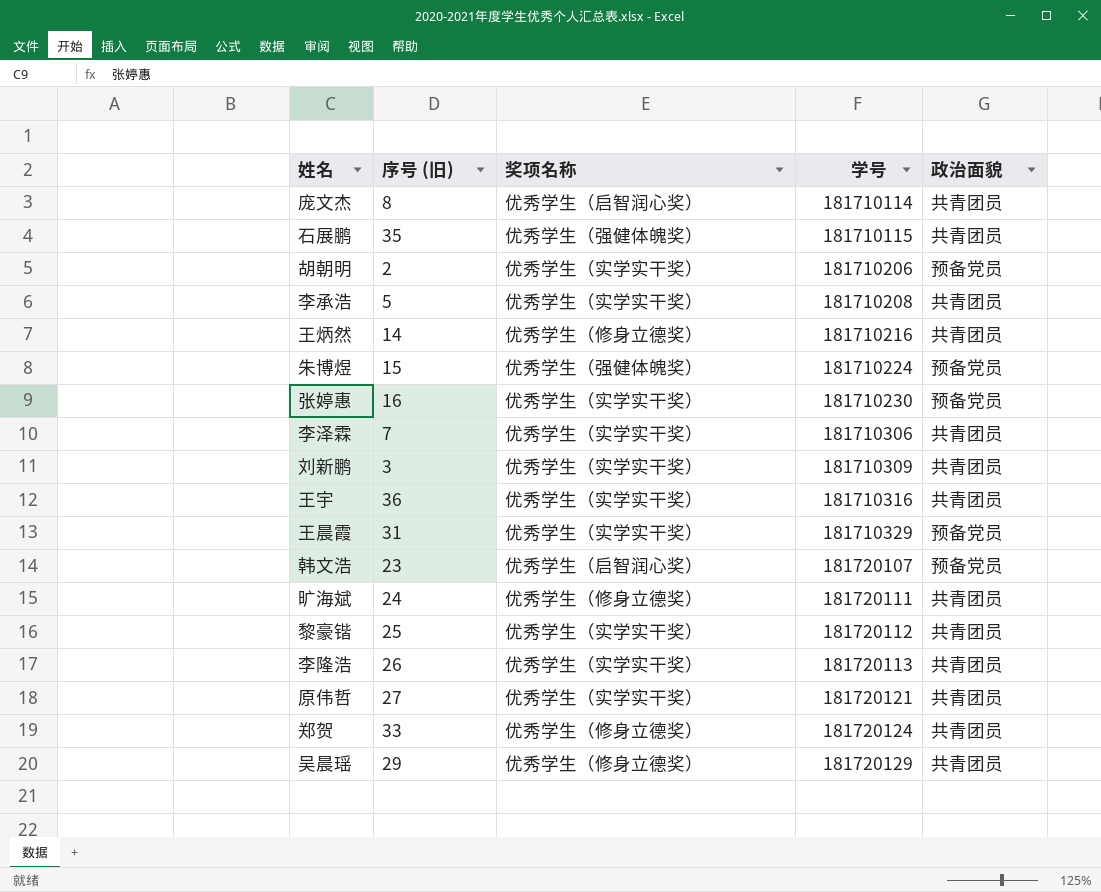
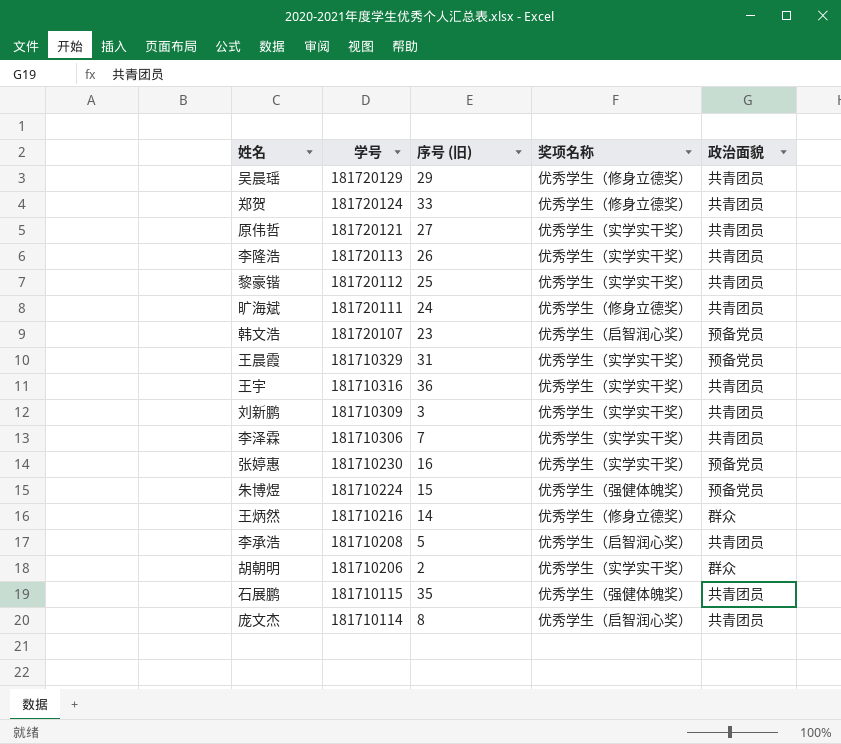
row order: 学号 ascending -> 学号 descending
column 学号 | position: 4 -> 2
王炳然 | 政治面貌: 共青团员 -> 群众
李承浩 | 奖项名称: 优秀学生（实学实干奖） -> 优秀学生（启智润心奖）
胡朝明 | 政治面貌: 预备党员 -> 群众

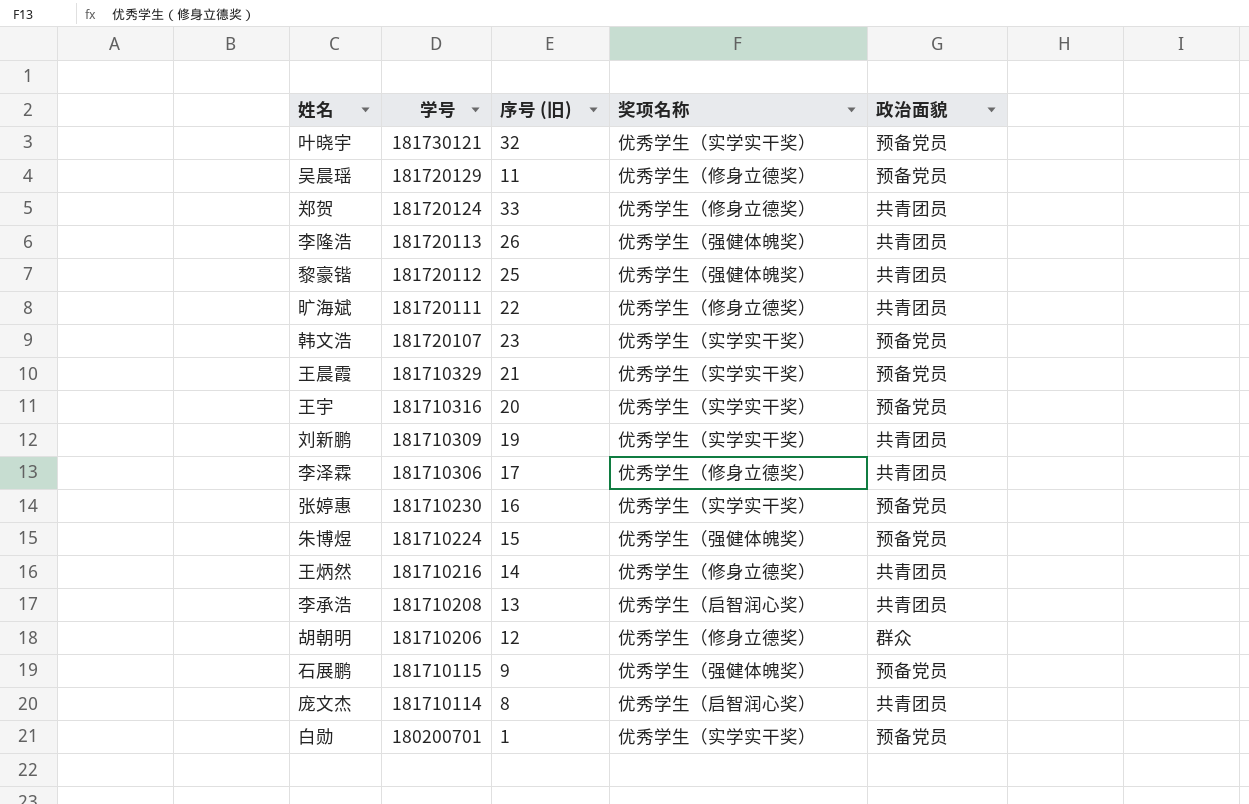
row 原伟哲: 181720121 | 27 | 优秀学生（实学实干奖） | 共青团员 -> none
row 叶晓宇: none -> 181730121 | 32 | 优秀学生（实学实干奖） | 预备党员
吴晨瑶 | 序号 (旧): 29 -> 11
吴晨瑶 | 政治面貌: 共青团员 -> 预备党员
李隆浩 | 奖项名称: 优秀学生（实学实干奖） -> 优秀学生（强健体魄奖）
黎豪锴 | 奖项名称: 优秀学生（实学实干奖） -> 优秀学生（强健体魄奖）
旷海斌 | 序号 (旧): 24 -> 22
韩文浩 | 奖项名称: 优秀学生（启智润心奖） -> 优秀学生（实学实干奖）
王晨霞 | 序号 (旧): 31 -> 21
王宇 | 序号 (旧): 36 -> 20
王宇 | 政治面貌: 共青团员 -> 预备党员
刘新鹏 | 序号 (旧): 3 -> 19
李泽霖 | 序号 (旧): 7 -> 17
李泽霖 | 奖项名称: 优秀学生（实学实干奖） -> 优秀学生（修身立德奖）
王炳然 | 政治面貌: 群众 -> 共青团员
李承浩 | 序号 (旧): 5 -> 13
胡朝明 | 序号 (旧): 2 -> 12
胡朝明 | 奖项名称: 优秀学生（实学实干奖） -> 优秀学生（修身立德奖）
石展鹏 | 序号 (旧): 35 -> 9
石展鹏 | 政治面貌: 共青团员 -> 预备党员
row 白勋: none -> 180200701 | 1 | 优秀学生（实学实干奖） | 预备党员

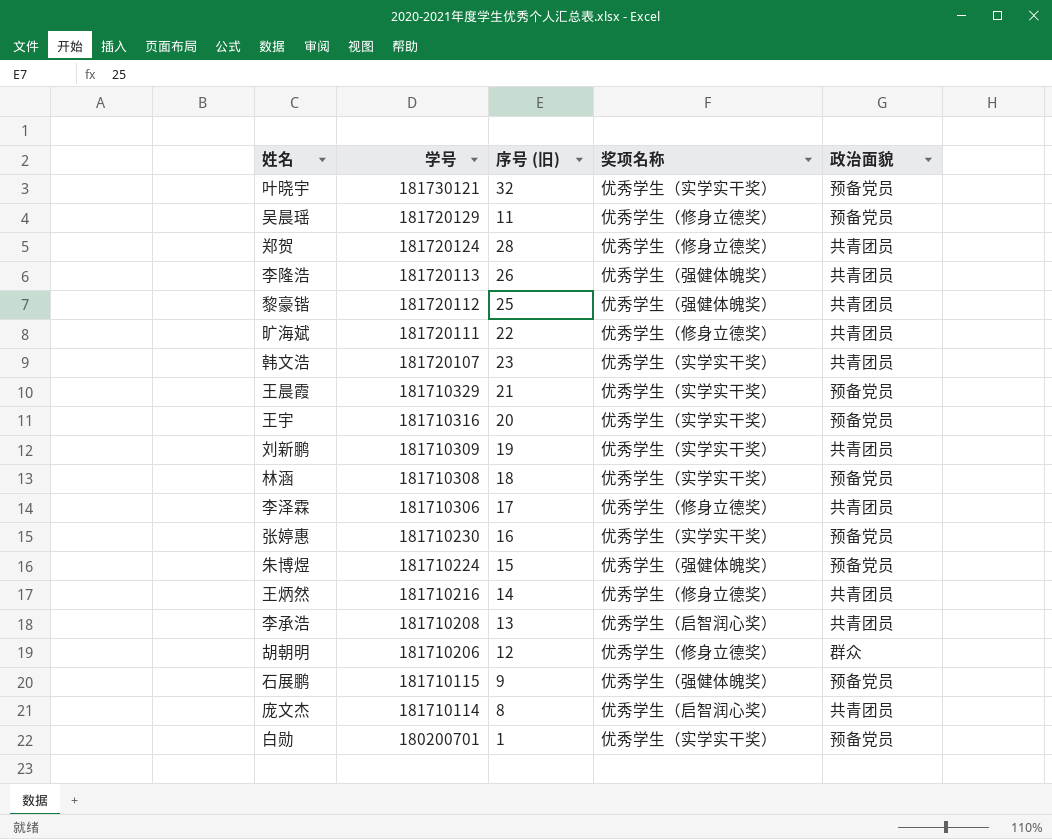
郑贺 | 序号 (旧): 33 -> 28
韩文浩 | 政治面貌: 预备党员 -> 共青团员
row 林涵: none -> 181710308 | 18 | 优秀学生（实学实干奖） | 预备党员

